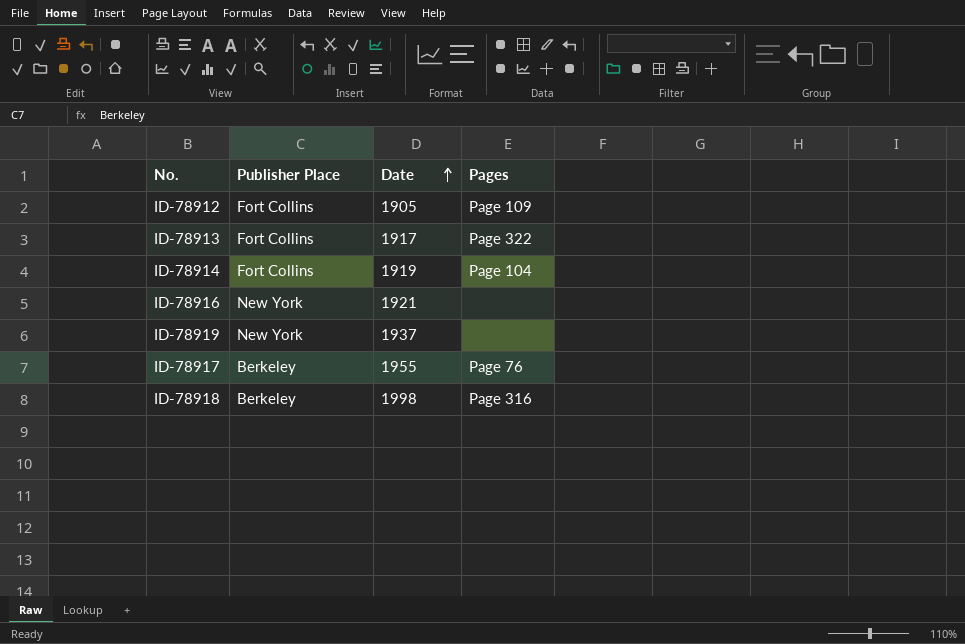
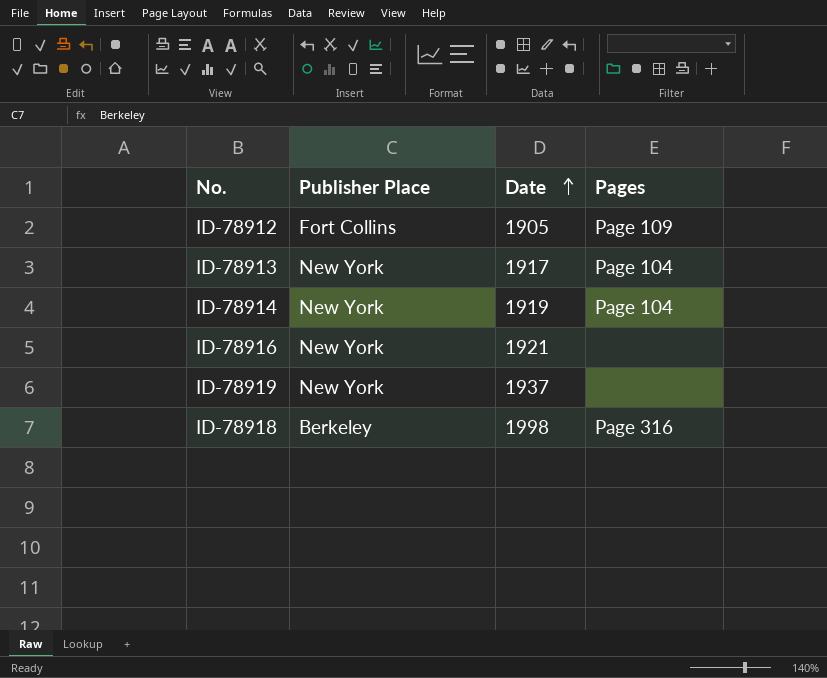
row ID-78917: Berkeley | 1955 | Page 76 -> none
ID-78913 | Publisher Place: Fort Collins -> New York
ID-78913 | Pages: Page 322 -> Page 104
ID-78914 | Publisher Place: Fort Collins -> New York

